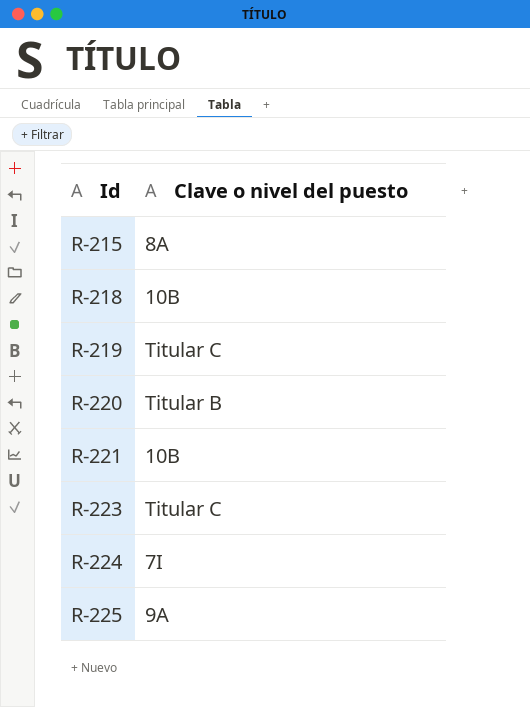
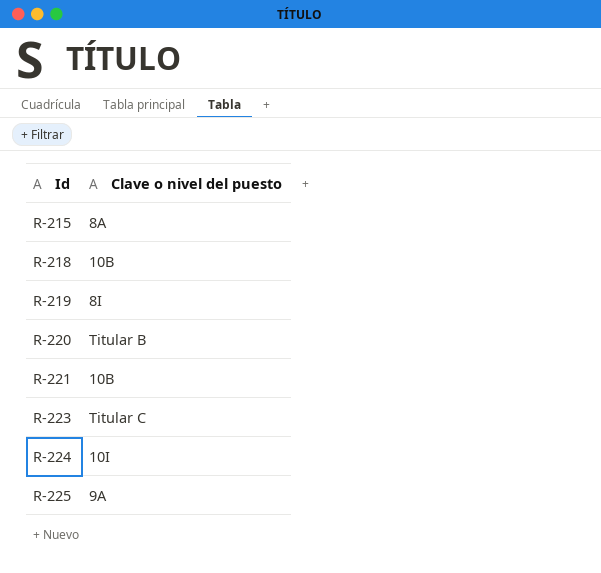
R-219 | Clave o nivel del puesto: Titular C -> 8I
R-224 | Clave o nivel del puesto: 7I -> 10I

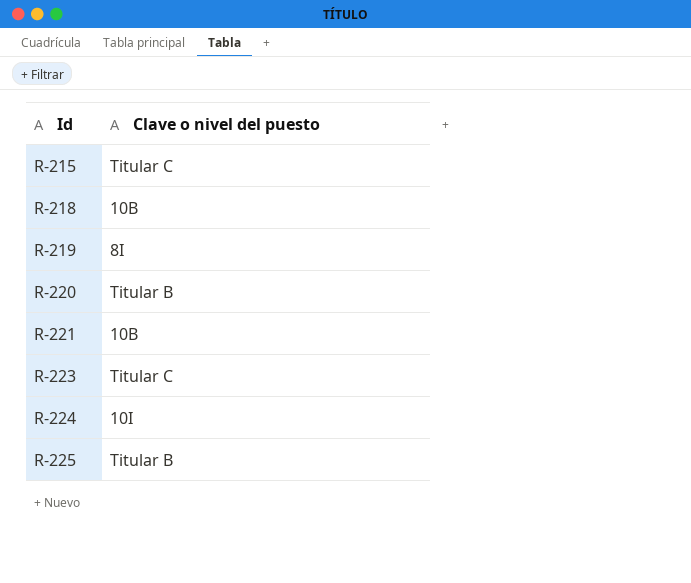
R-215 | Clave o nivel del puesto: 8A -> Titular C
R-225 | Clave o nivel del puesto: 9A -> Titular B

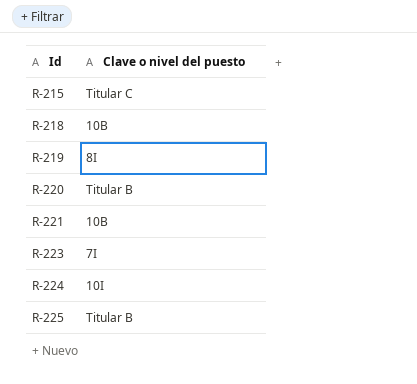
R-223 | Clave o nivel del puesto: Titular C -> 7I

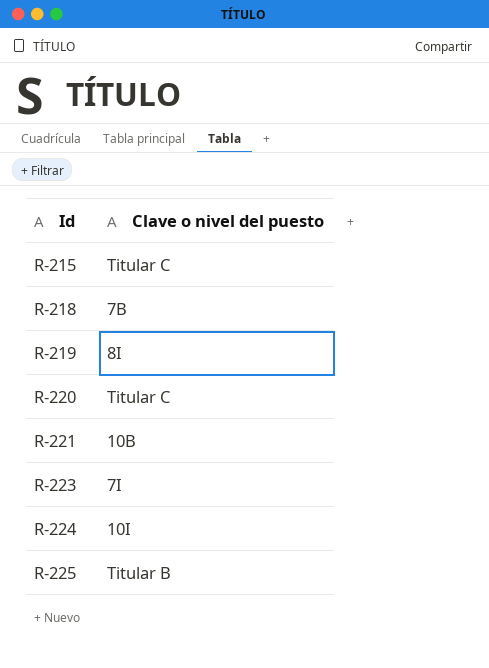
R-218 | Clave o nivel del puesto: 10B -> 7B
R-220 | Clave o nivel del puesto: Titular B -> Titular C

